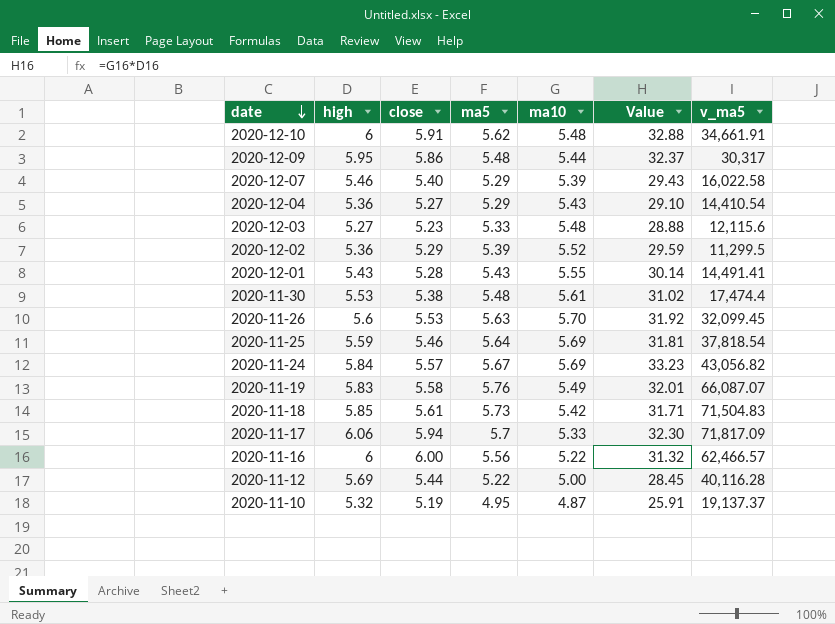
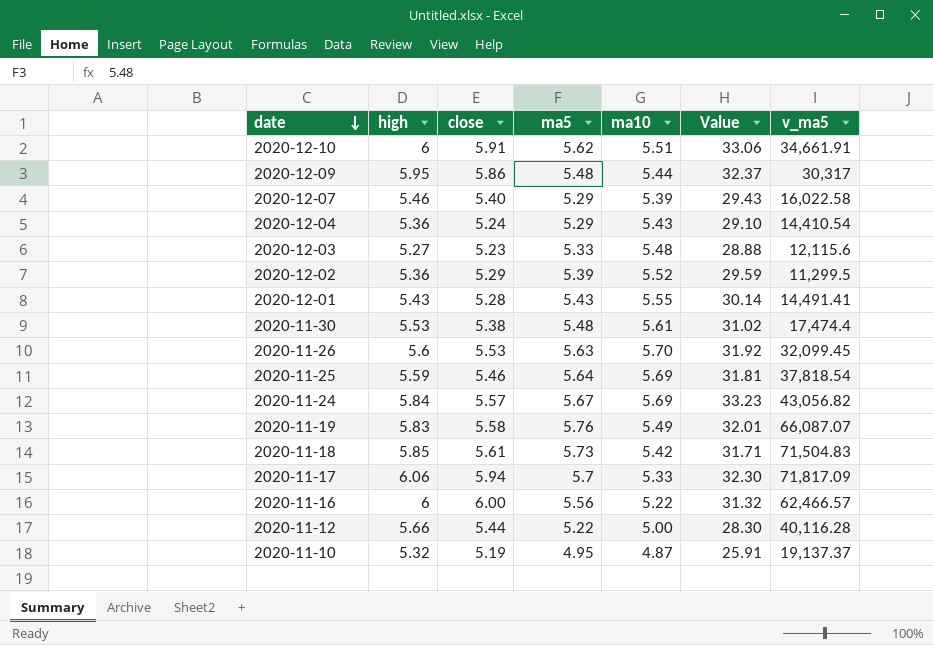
2020-12-10 | ma10: 5.48 -> 5.51
2020-12-10 | Value: 32.88 -> 33.06
2020-12-04 | close: 5.27 -> 5.24
2020-11-12 | high: 5.69 -> 5.66
2020-11-12 | Value: 28.45 -> 28.30

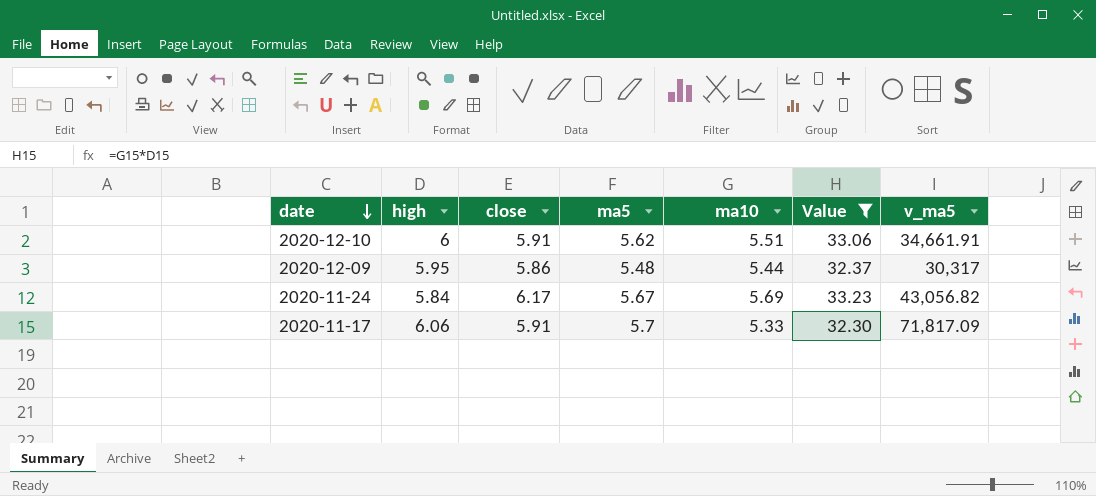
filter: none -> Value >= 32.30
2020-11-24 | close: 5.57 -> 6.17
2020-11-17 | close: 5.94 -> 5.91

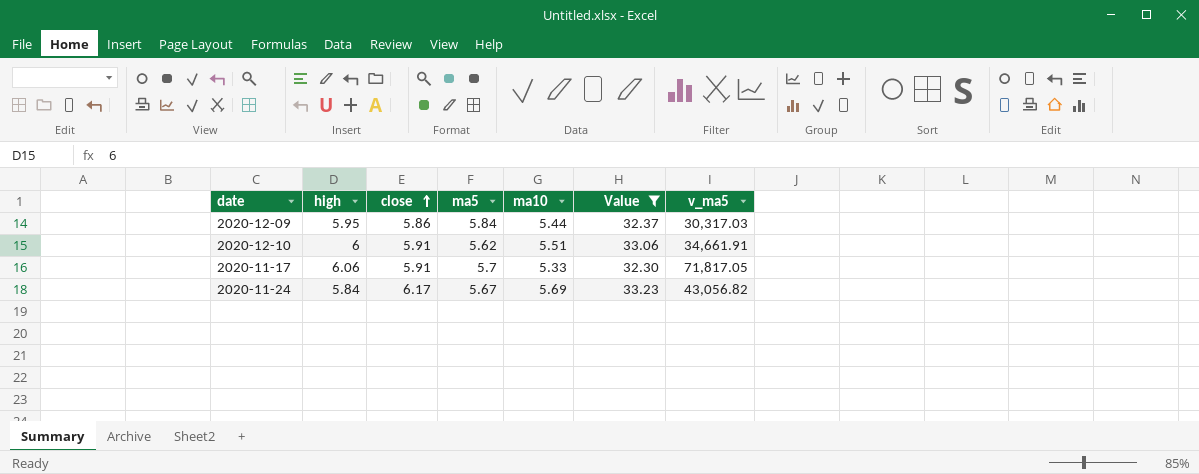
row order: date descending -> close ascending
2020-12-09 | ma5: 5.48 -> 5.84
2020-12-09 | v_ma5: 30,317 -> 30,317.03
2020-11-17 | v_ma5: 71,817.09 -> 71,817.05

